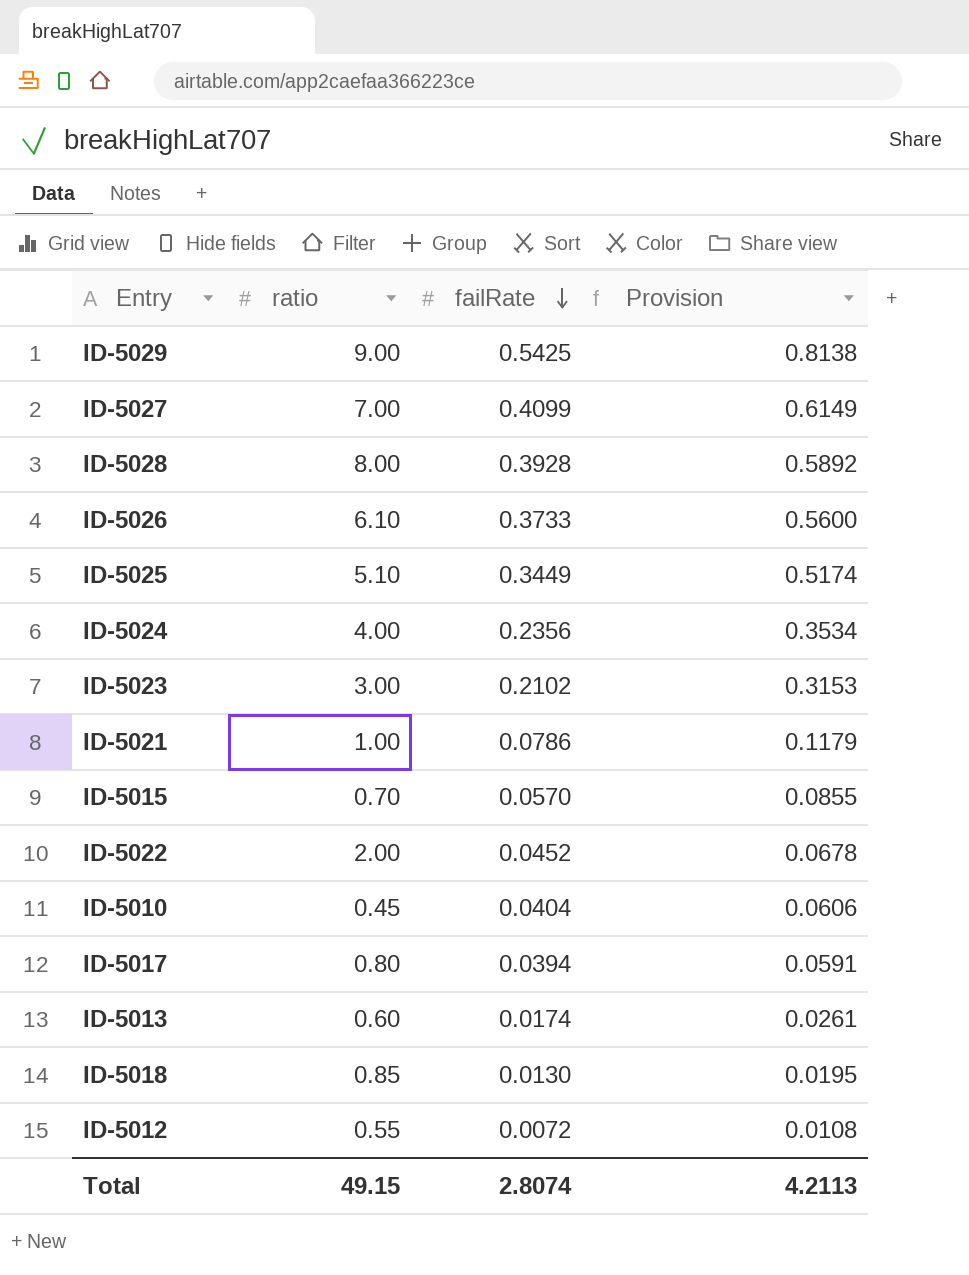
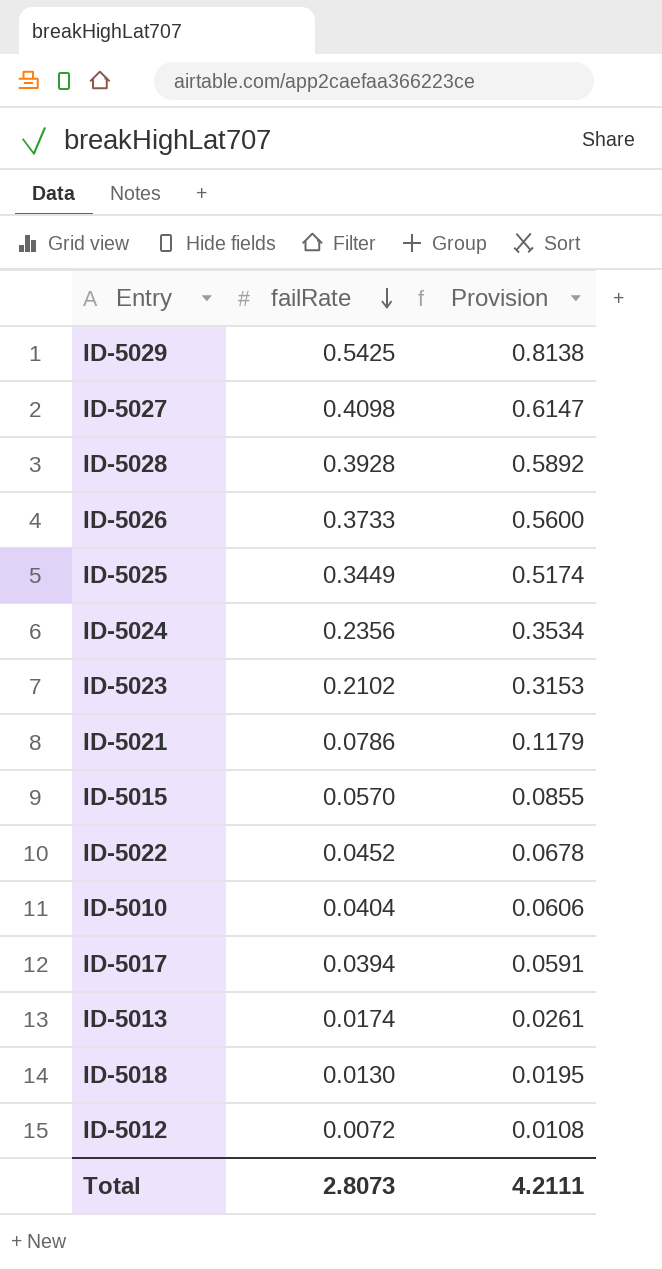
column ratio | position: 2 -> none
ID-5027 | failRate: 0.4099 -> 0.4098
ID-5027 | Provision: 0.6149 -> 0.6147
Total | failRate: 2.8074 -> 2.8073
Total | Provision: 4.2113 -> 4.2111

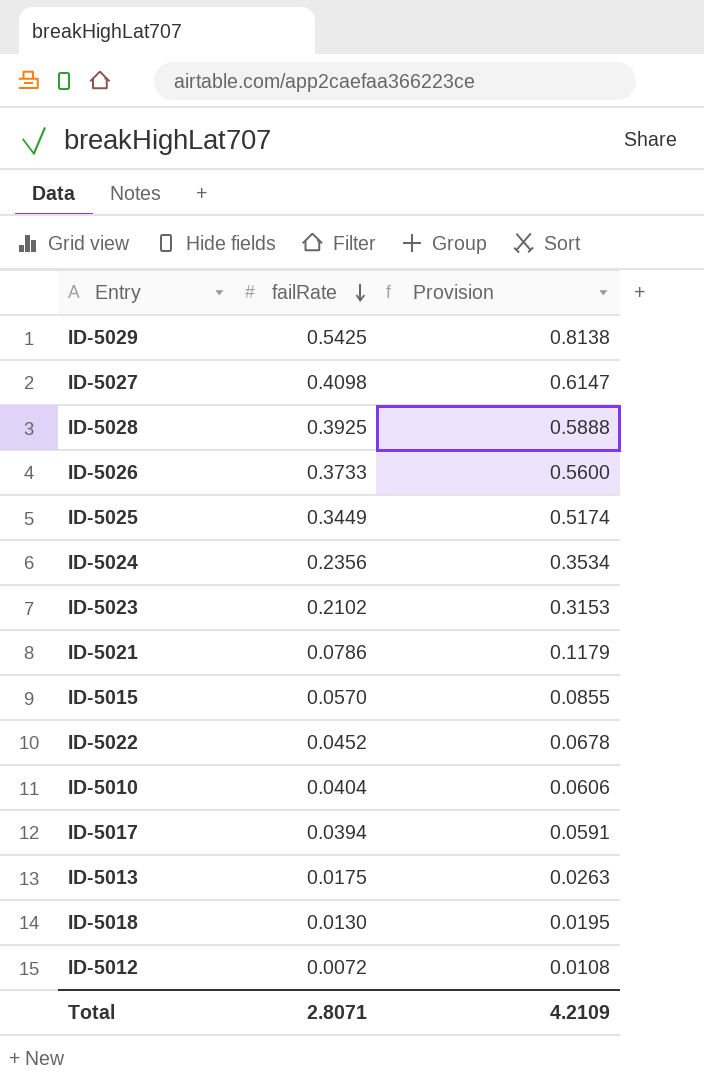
ID-5028 | failRate: 0.3928 -> 0.3925
ID-5028 | Provision: 0.5892 -> 0.5888
ID-5013 | failRate: 0.0174 -> 0.0175
ID-5013 | Provision: 0.0261 -> 0.0263
Total | failRate: 2.8073 -> 2.8071
Total | Provision: 4.2111 -> 4.2109

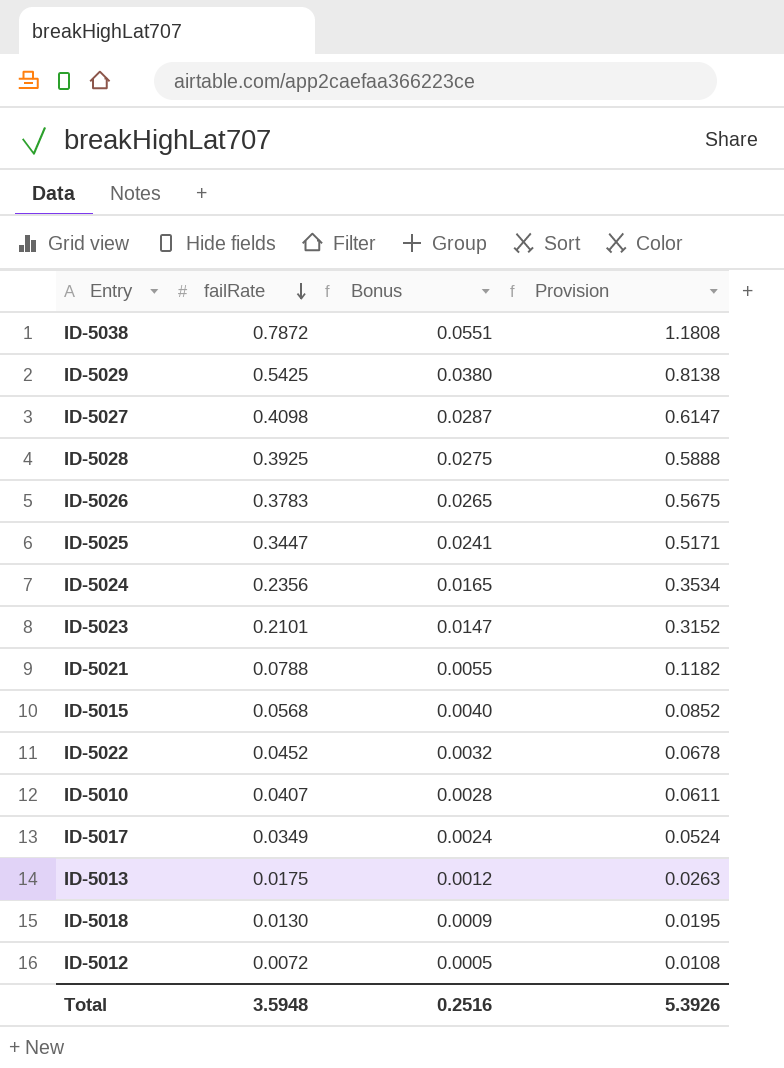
column Bonus | formula: none -> [failRate] * 0.07
row ID-5038: none -> 0.7872 | 0.0551 | 1.1808
ID-5026 | failRate: 0.3733 -> 0.3783
ID-5026 | Provision: 0.5600 -> 0.5675
ID-5025 | failRate: 0.3449 -> 0.3447
ID-5025 | Provision: 0.5174 -> 0.5171
ID-5023 | failRate: 0.2102 -> 0.2101
ID-5023 | Provision: 0.3153 -> 0.3152
ID-5021 | failRate: 0.0786 -> 0.0788
ID-5021 | Provision: 0.1179 -> 0.1182
ID-5015 | failRate: 0.0570 -> 0.0568
ID-5015 | Provision: 0.0855 -> 0.0852
ID-5010 | failRate: 0.0404 -> 0.0407
ID-5010 | Provision: 0.0606 -> 0.0611
ID-5017 | failRate: 0.0394 -> 0.0349
ID-5017 | Provision: 0.0591 -> 0.0524
Total | failRate: 2.8071 -> 3.5948
Total | Provision: 4.2109 -> 5.3926

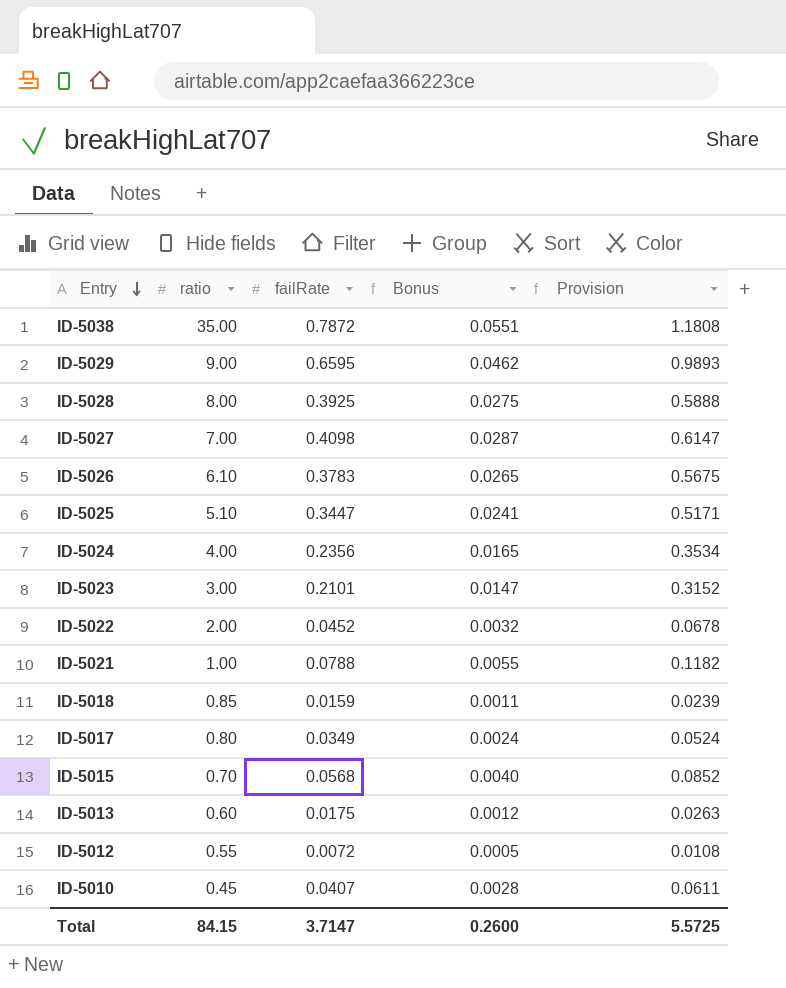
row order: failRate descending -> Entry descending
column ratio | position: none -> 2
ID-5029 | failRate: 0.5425 -> 0.6595
ID-5029 | Bonus: 0.0380 -> 0.0462
ID-5029 | Provision: 0.8138 -> 0.9893
ID-5018 | failRate: 0.0130 -> 0.0159
ID-5018 | Bonus: 0.0009 -> 0.0011
ID-5018 | Provision: 0.0195 -> 0.0239
Total | failRate: 3.5948 -> 3.7147
Total | Bonus: 0.2516 -> 0.2600
Total | Provision: 5.3926 -> 5.5725

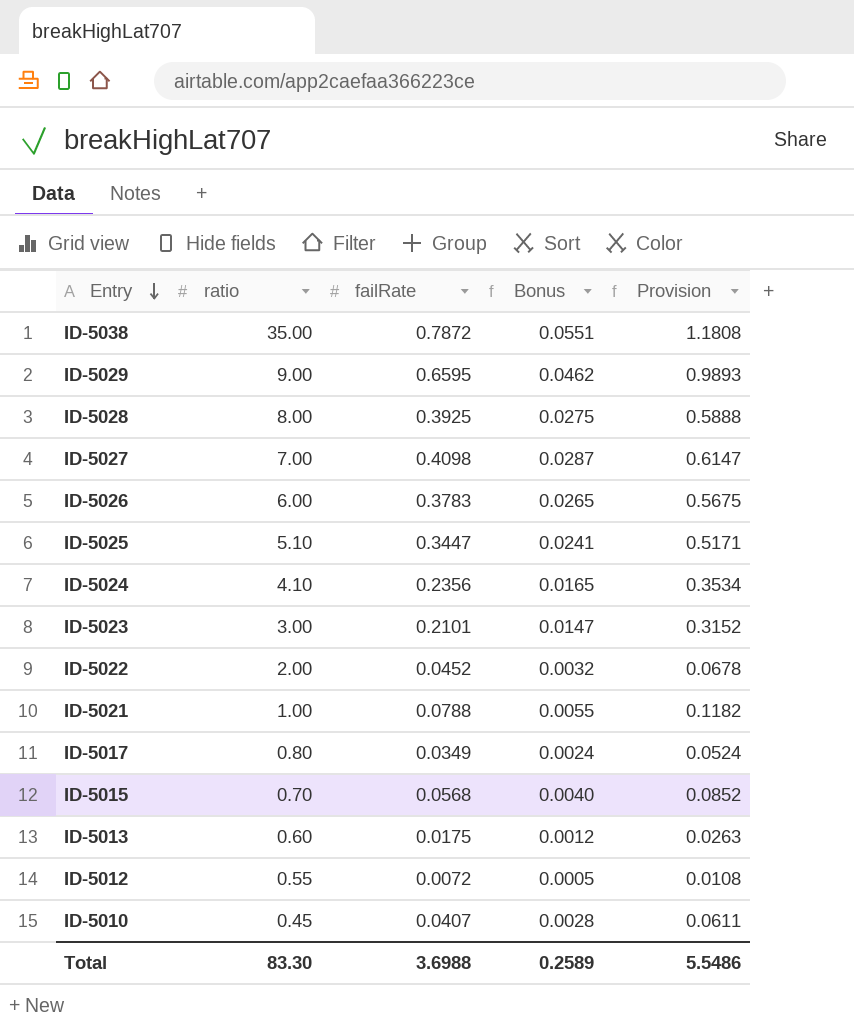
row ID-5018: 0.85 | 0.0159 | 0.0011 | 0.0239 -> none
ID-5026 | ratio: 6.10 -> 6.00
ID-5024 | ratio: 4.00 -> 4.10
Total | ratio: 84.15 -> 83.30
Total | failRate: 3.7147 -> 3.6988
Total | Bonus: 0.2600 -> 0.2589
Total | Provision: 5.5725 -> 5.5486

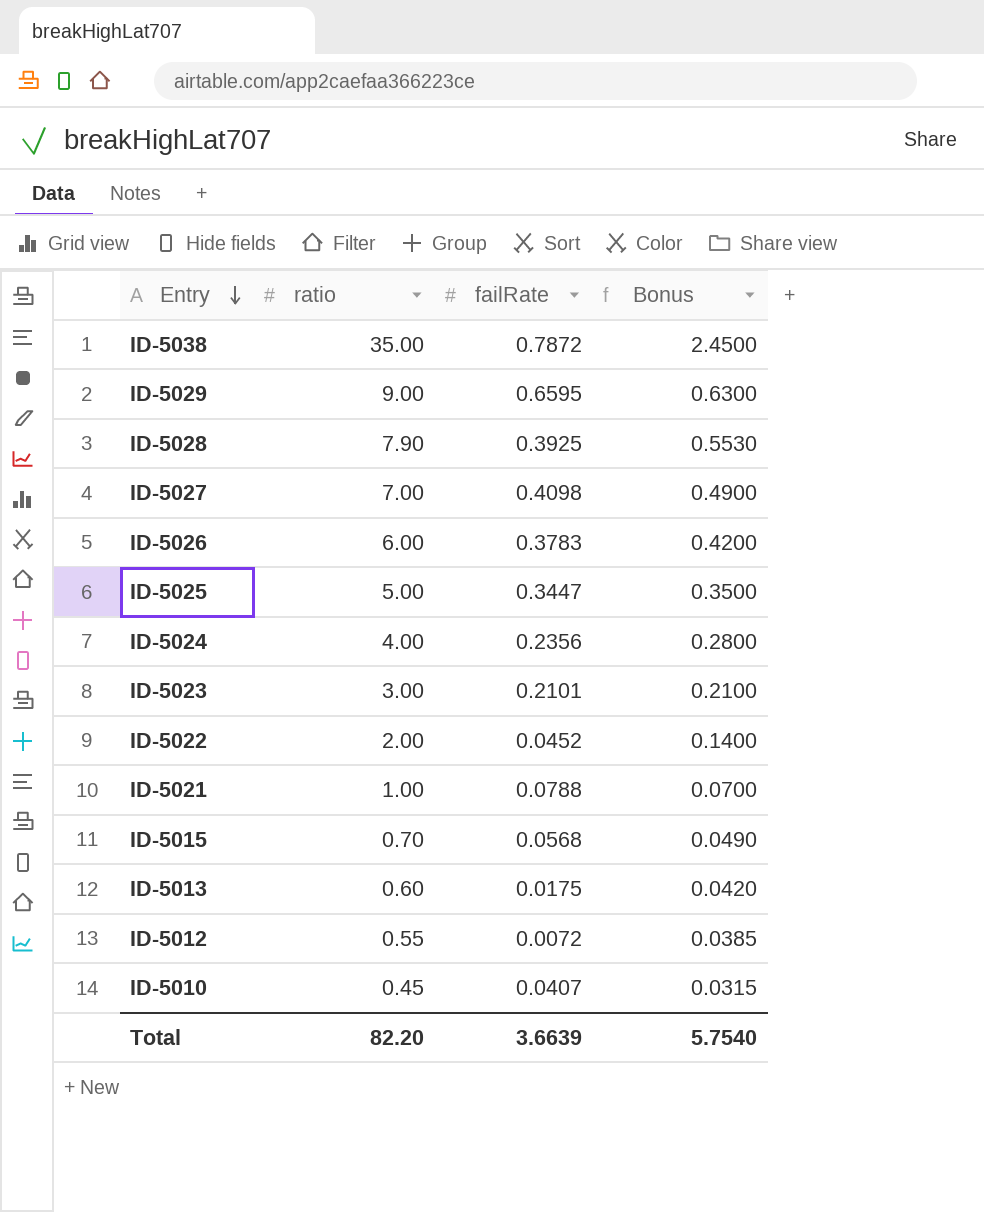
column Provision | formula: [failRate] * 1.5 -> none
column Bonus | formula: [failRate] * 0.07 -> [ratio] * 0.07
row ID-5017: 0.80 | 0.0349 | 0.0024 | 0.0524 -> none
ID-5028 | ratio: 8.00 -> 7.90
ID-5025 | ratio: 5.10 -> 5.00
ID-5024 | ratio: 4.10 -> 4.00
Total | ratio: 83.30 -> 82.20
Total | failRate: 3.6988 -> 3.6639
Total | Bonus: 0.2589 -> 5.7540

